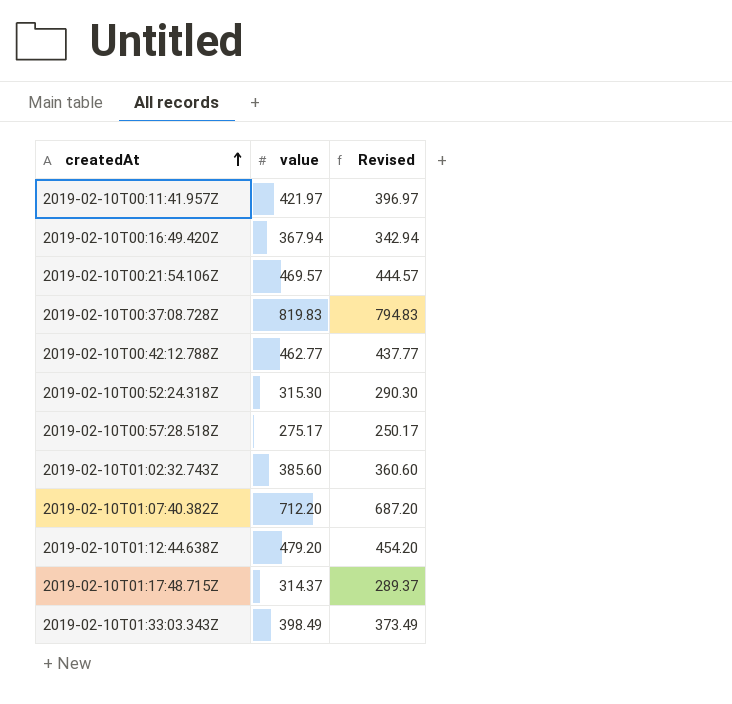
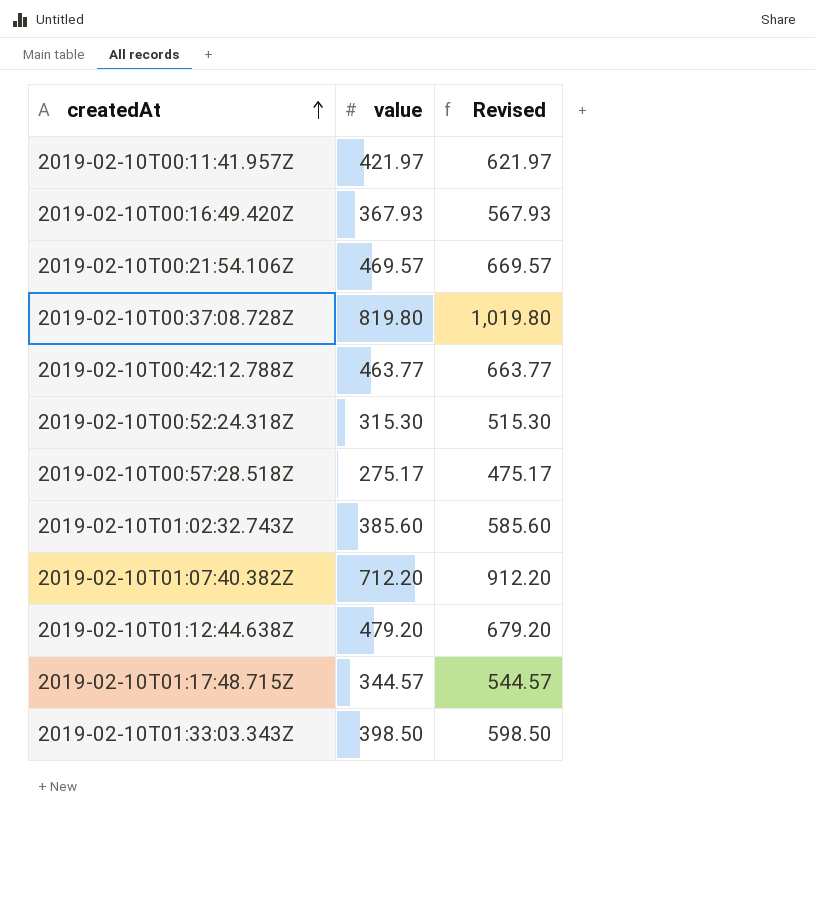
column Revised | formula: [value] - 25 -> [value] + 200
2019-02-10T00:16:49.420Z | value: 367.94 -> 367.93
2019-02-10T00:37:08.728Z | value: 819.83 -> 819.80
2019-02-10T00:42:12.788Z | value: 462.77 -> 463.77
2019-02-10T01:17:48.715Z | value: 314.37 -> 344.57
2019-02-10T01:33:03.343Z | value: 398.49 -> 398.50

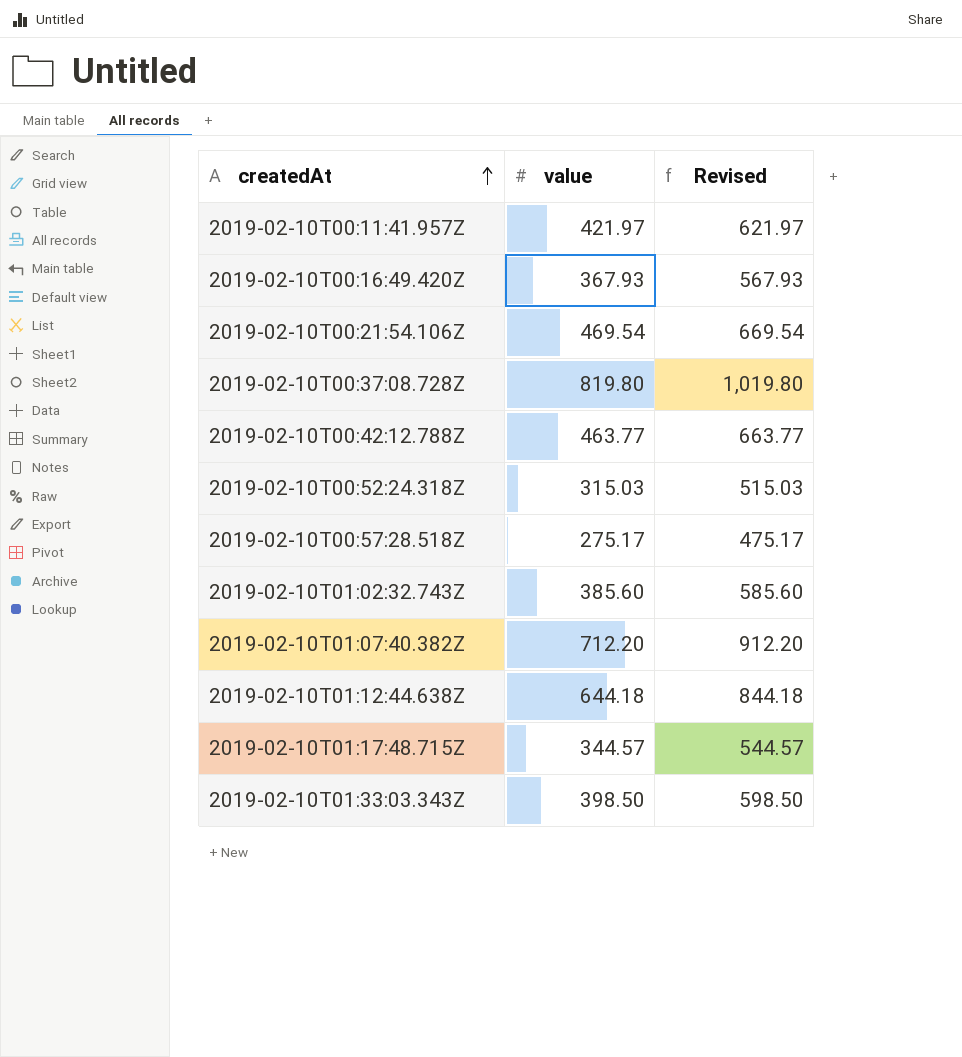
2019-02-10T00:21:54.106Z | value: 469.57 -> 469.54
2019-02-10T00:21:54.106Z | Revised: 669.57 -> 669.54
2019-02-10T00:52:24.318Z | value: 315.30 -> 315.03
2019-02-10T00:52:24.318Z | Revised: 515.30 -> 515.03
2019-02-10T01:12:44.638Z | value: 479.20 -> 644.18
2019-02-10T01:12:44.638Z | Revised: 679.20 -> 844.18

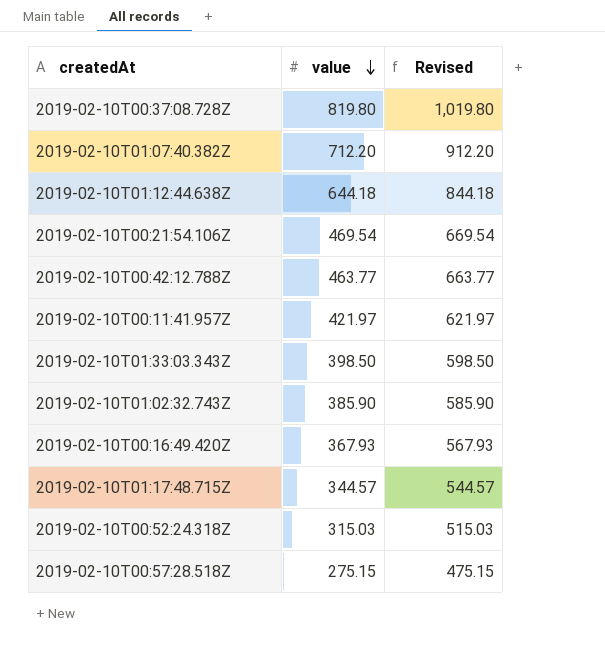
row order: createdAt ascending -> value descending
2019-02-10T01:02:32.743Z | value: 385.60 -> 385.90
2019-02-10T01:02:32.743Z | Revised: 585.60 -> 585.90
2019-02-10T00:57:28.518Z | value: 275.17 -> 275.15
2019-02-10T00:57:28.518Z | Revised: 475.17 -> 475.15

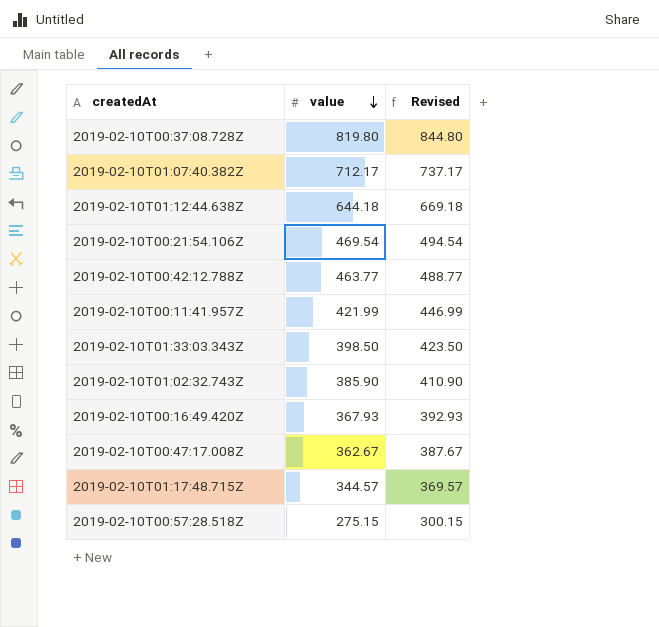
column Revised | formula: [value] + 200 -> [value] + 25
row 2019-02-10T00:52:24.318Z: 315.03 | 515.03 -> none
2019-02-10T01:07:40.382Z | value: 712.20 -> 712.17
2019-02-10T00:11:41.957Z | value: 421.97 -> 421.99
row 2019-02-10T00:47:17.008Z: none -> 362.67 | 387.67

